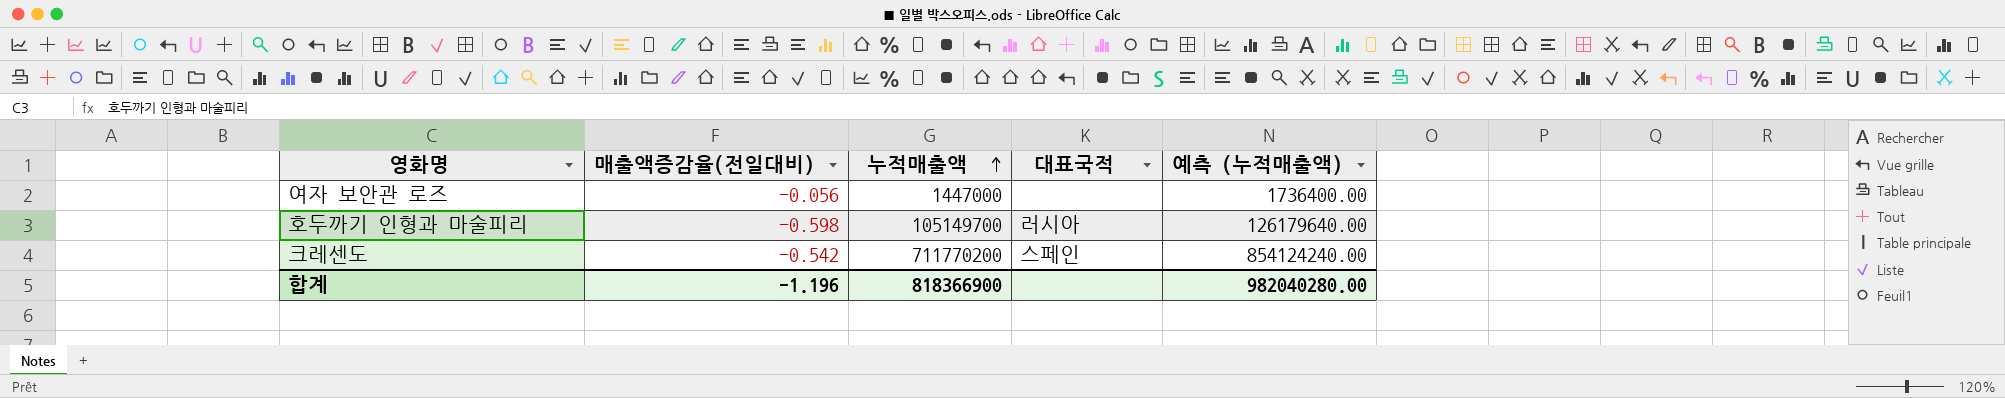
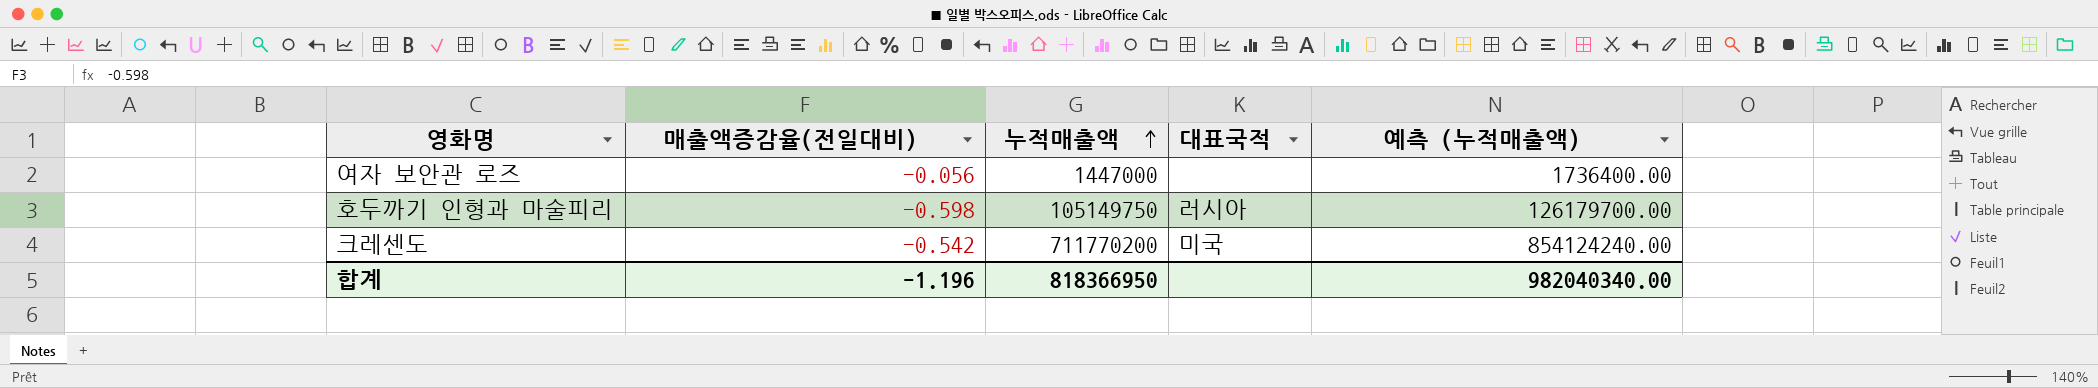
호두까기 인형과 마술피리 | 누적매출액: 105149700 -> 105149750
호두까기 인형과 마술피리 | 예측 (누적매출액): 126179640.00 -> 126179700.00
크레센도 | 대표국적: 스페인 -> 미국
합계 | 누적매출액: 818366900 -> 818366950
합계 | 예측 (누적매출액): 982040280.00 -> 982040340.00

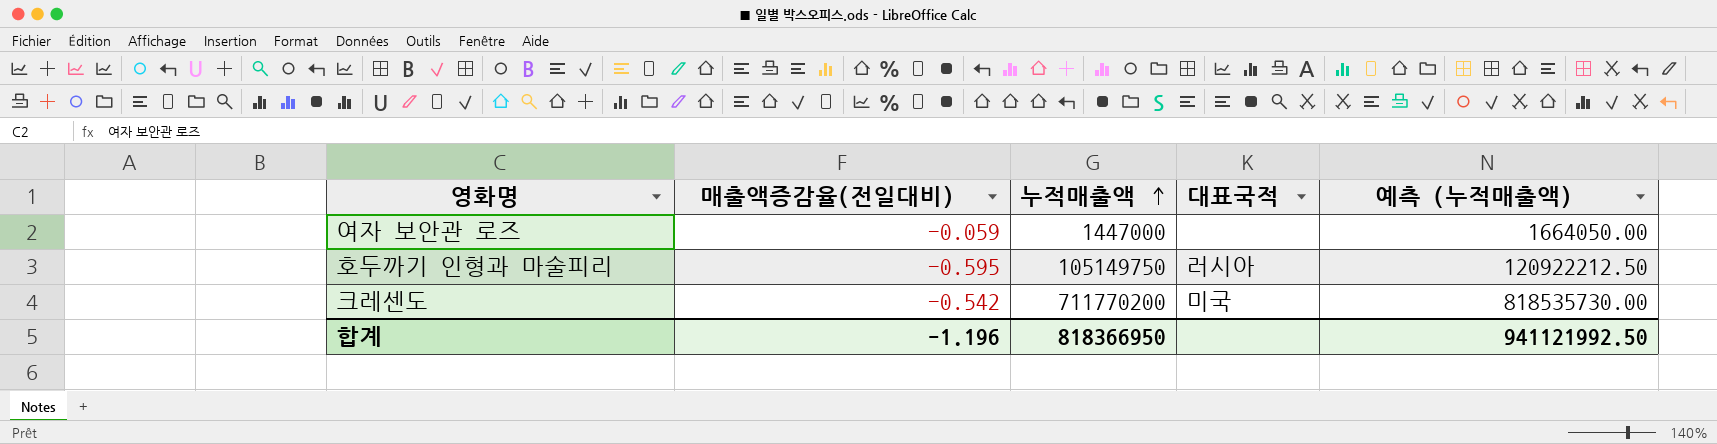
column 예측 (누적매출액) | formula: [누적매출액] * 1.2 -> [누적매출액] * 1.15
여자 보안관 로즈 | 매출액증감율(전일대비): -0.056 -> -0.059
호두까기 인형과 마술피리 | 매출액증감율(전일대비): -0.598 -> -0.595
합계 | 예측 (누적매출액): 982040340.00 -> 941121992.50

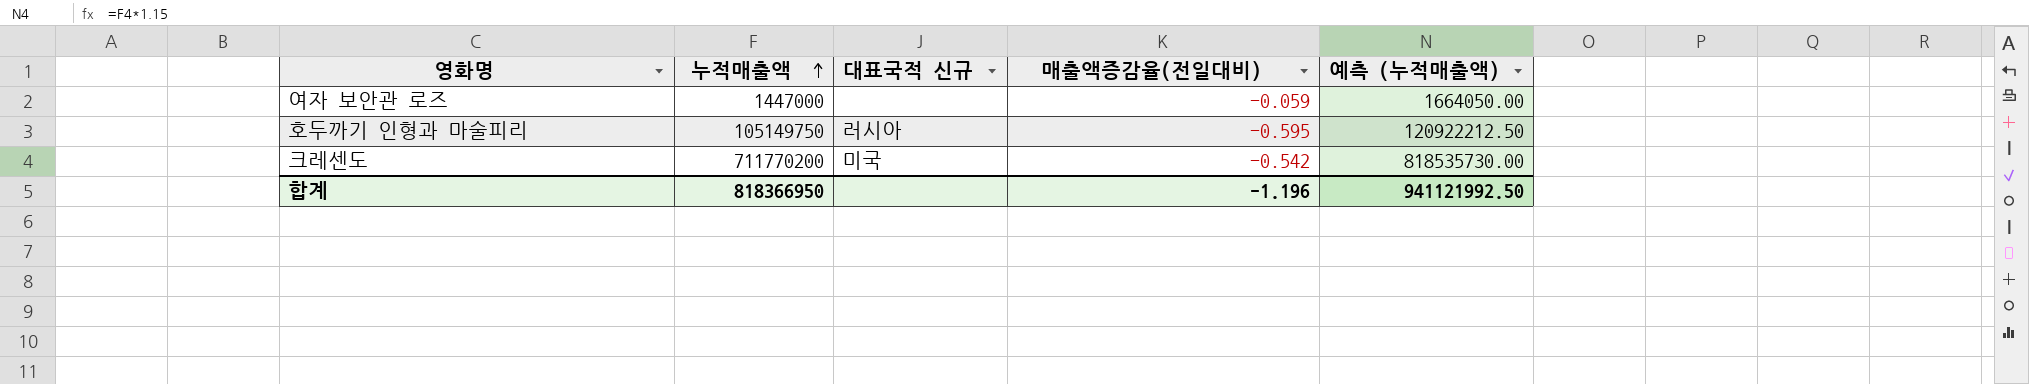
column name: 대표국적 -> 대표국적 신규
column 매출액증감율(전일대비) | position: 2 -> 4

